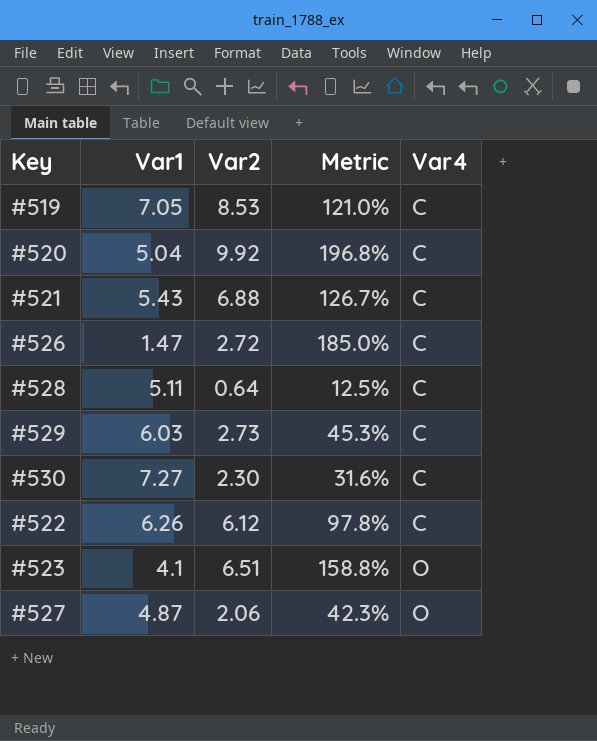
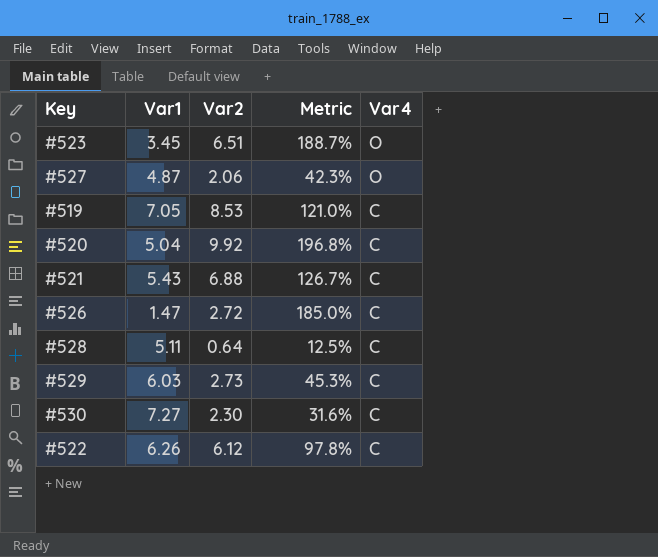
row order: Var4 ascending -> Var4 descending
#523 | Var1: 4.1 -> 3.45
#523 | Metric: 158.8% -> 188.7%

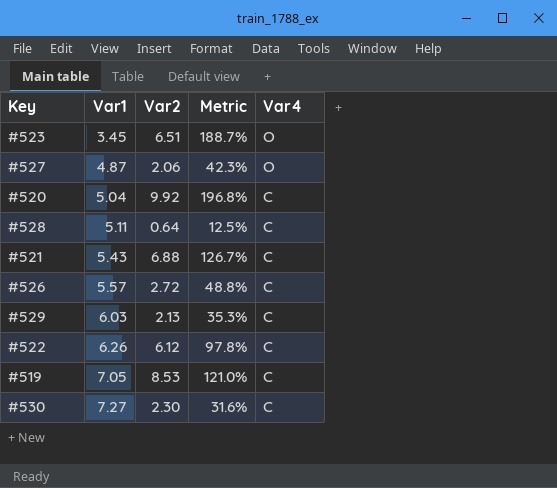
row order: Var4 descending -> Var1 ascending
#526 | Var1: 1.47 -> 5.57
#526 | Metric: 185.0% -> 48.8%
#529 | Var2: 2.73 -> 2.13
#529 | Metric: 45.3% -> 35.3%

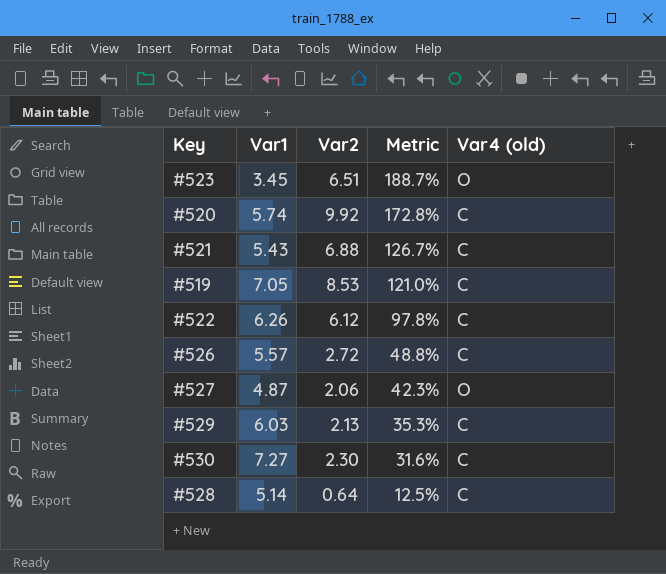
row order: Var1 ascending -> Metric descending
column name: Var4 -> Var4 (old)
#520 | Var1: 5.04 -> 5.74
#520 | Metric: 196.8% -> 172.8%
#528 | Var1: 5.11 -> 5.14

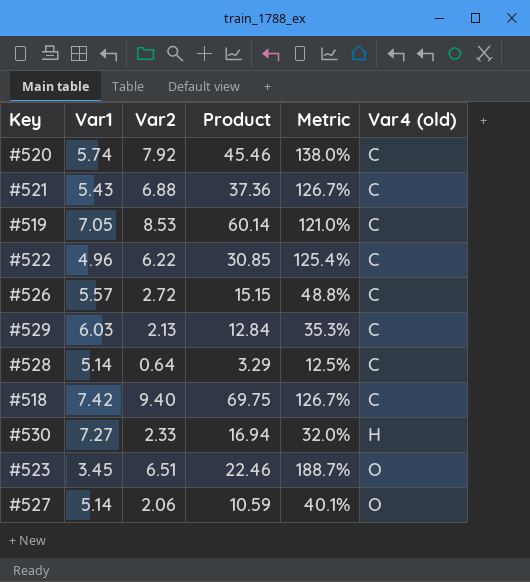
row order: Metric descending -> Var4 (old) ascending
column Product | formula: none -> [Var1] * [Var2]
#520 | Var2: 9.92 -> 7.92
#520 | Metric: 172.8% -> 138.0%
#522 | Var1: 6.26 -> 4.96
#522 | Var2: 6.12 -> 6.22
#522 | Metric: 97.8% -> 125.4%
row #518: none -> 7.42 | 9.40 | 69.75 | 126.7% | C
#530 | Var2: 2.30 -> 2.33
#530 | Metric: 31.6% -> 32.0%
#530 | Var4 (old): C -> H
#527 | Var1: 4.87 -> 5.14
#527 | Metric: 42.3% -> 40.1%

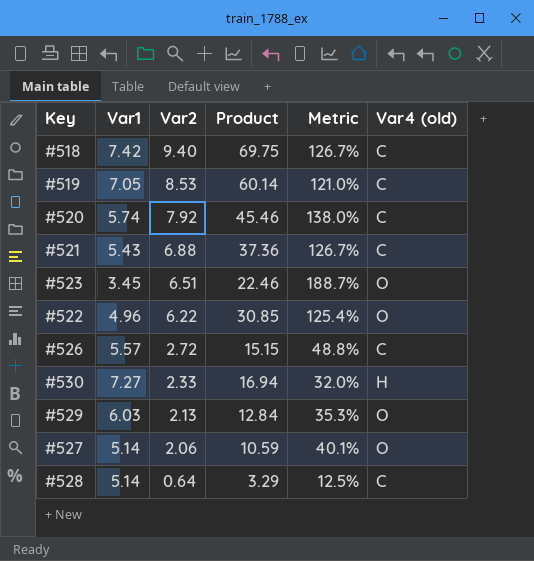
row order: Var4 (old) ascending -> Var2 descending
#522 | Var4 (old): C -> O
#529 | Var4 (old): C -> O

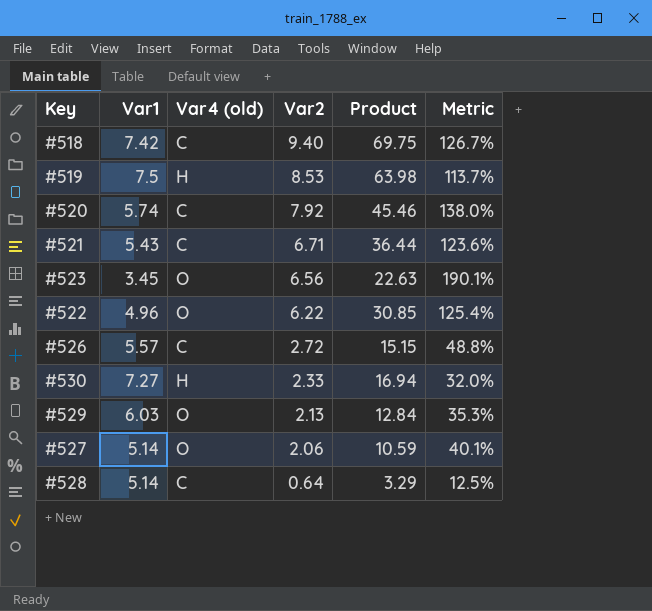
column Var4 (old) | position: 6 -> 3
#519 | Var1: 7.05 -> 7.5
#519 | Var4 (old): C -> H
#519 | Product: 60.14 -> 63.98
#519 | Metric: 121.0% -> 113.7%
#521 | Var2: 6.88 -> 6.71
#521 | Product: 37.36 -> 36.44
#521 | Metric: 126.7% -> 123.6%
#523 | Var2: 6.51 -> 6.56
#523 | Product: 22.46 -> 22.63
#523 | Metric: 188.7% -> 190.1%

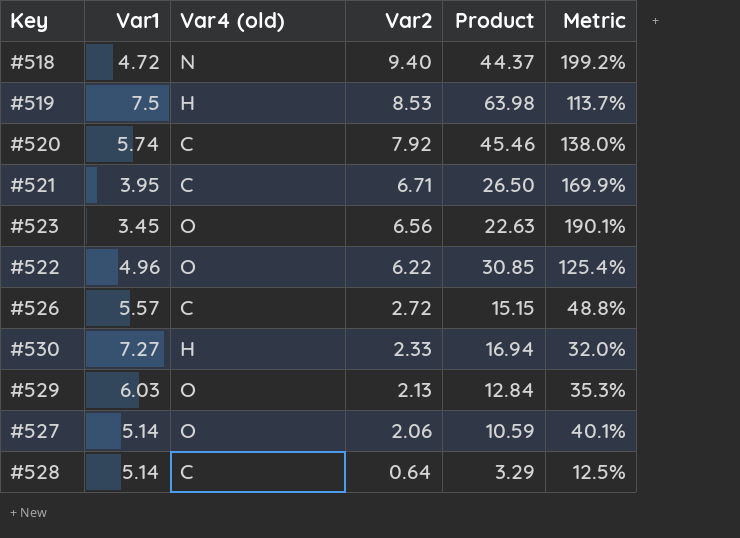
#518 | Var1: 7.42 -> 4.72
#518 | Var4 (old): C -> N
#518 | Product: 69.75 -> 44.37
#518 | Metric: 126.7% -> 199.2%
#521 | Var1: 5.43 -> 3.95
#521 | Product: 36.44 -> 26.50
#521 | Metric: 123.6% -> 169.9%

